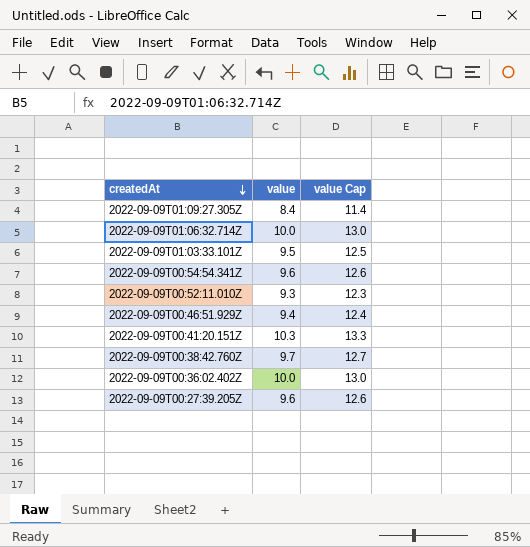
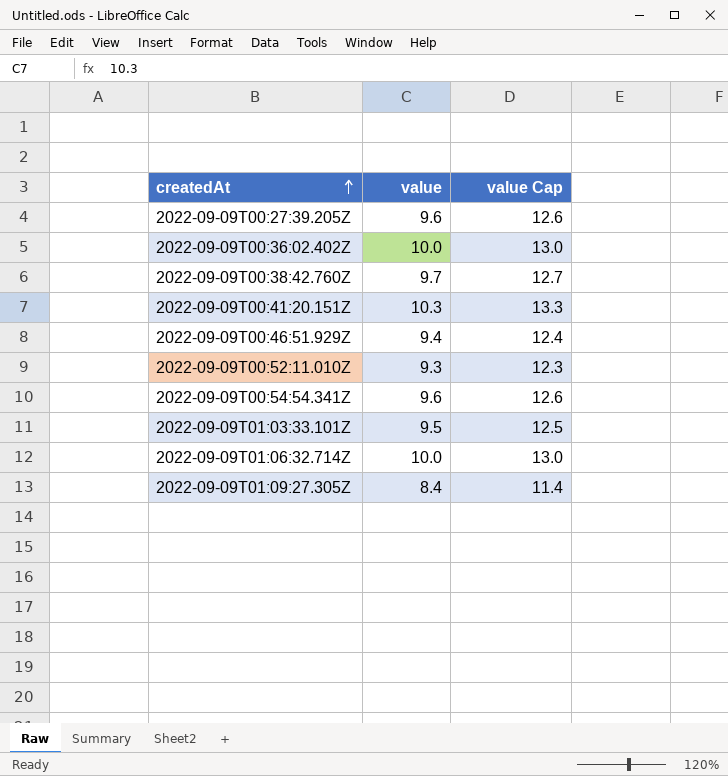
row order: createdAt descending -> createdAt ascending

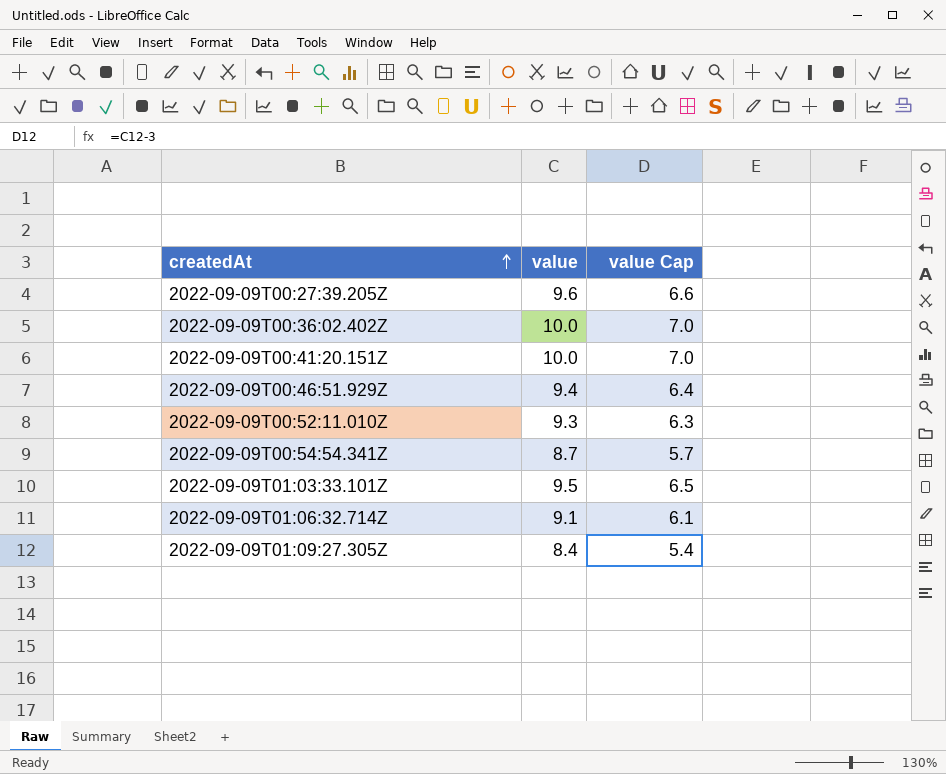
column value Cap | formula: [value] + 3 -> [value] - 3
row 2022-09-09T00:38:42.760Z: 9.7 | 12.7 -> none
2022-09-09T00:41:20.151Z | value: 10.3 -> 10.0
2022-09-09T00:54:54.341Z | value: 9.6 -> 8.7
2022-09-09T01:06:32.714Z | value: 10.0 -> 9.1

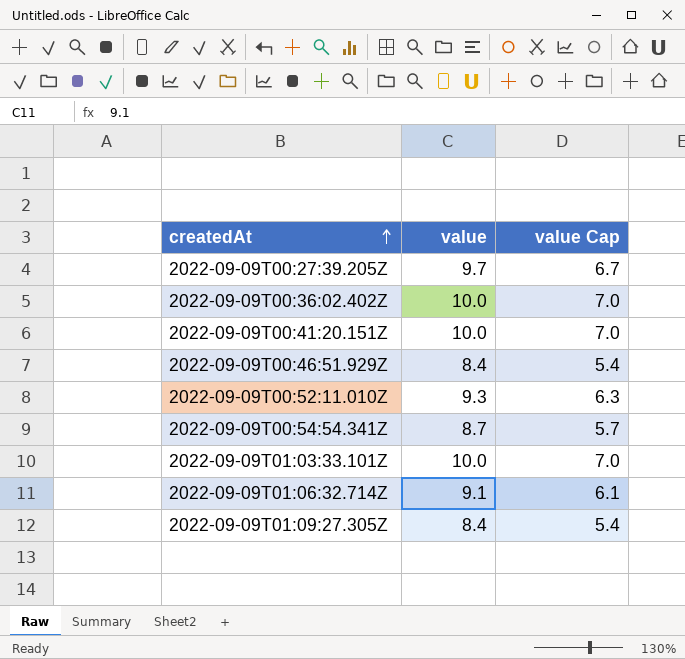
2022-09-09T00:27:39.205Z | value: 9.6 -> 9.7
2022-09-09T00:27:39.205Z | value Cap: 6.6 -> 6.7
2022-09-09T00:46:51.929Z | value: 9.4 -> 8.4
2022-09-09T00:46:51.929Z | value Cap: 6.4 -> 5.4
2022-09-09T01:03:33.101Z | value: 9.5 -> 10.0
2022-09-09T01:03:33.101Z | value Cap: 6.5 -> 7.0

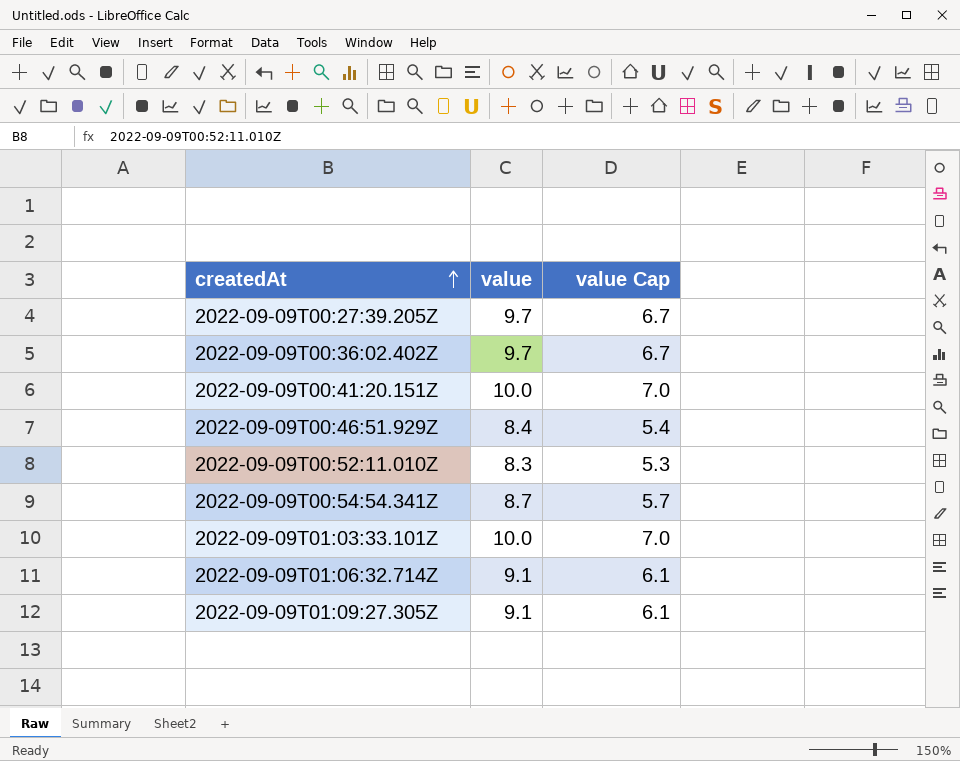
2022-09-09T00:36:02.402Z | value: 10.0 -> 9.7
2022-09-09T00:36:02.402Z | value Cap: 7.0 -> 6.7
2022-09-09T00:52:11.010Z | value: 9.3 -> 8.3
2022-09-09T00:52:11.010Z | value Cap: 6.3 -> 5.3
2022-09-09T01:09:27.305Z | value: 8.4 -> 9.1
2022-09-09T01:09:27.305Z | value Cap: 5.4 -> 6.1

